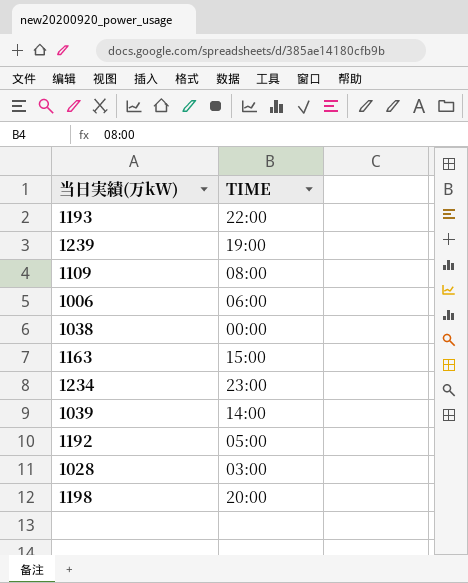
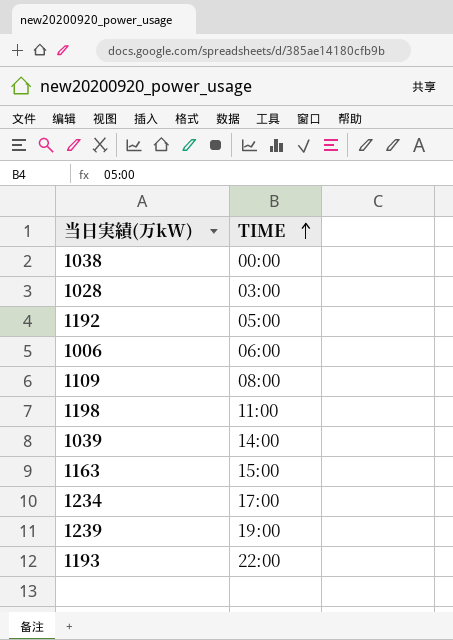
row order: none -> TIME ascending
1198 | TIME: 20:00 -> 11:00
1234 | TIME: 23:00 -> 17:00

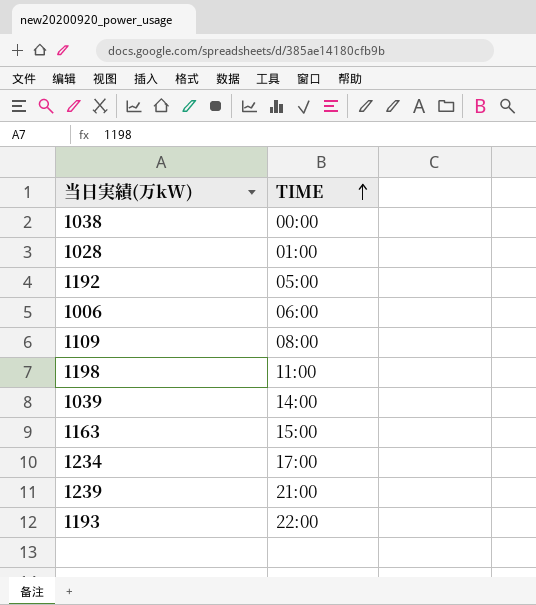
1028 | TIME: 03:00 -> 01:00
1239 | TIME: 19:00 -> 21:00

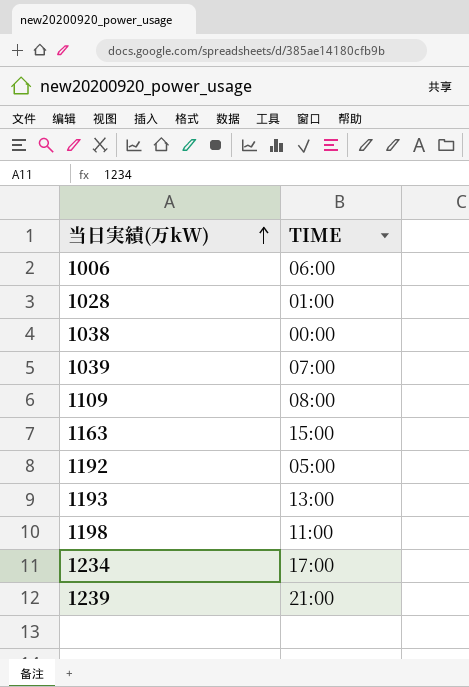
row order: TIME ascending -> 当日実績(万kW) ascending
1039 | TIME: 14:00 -> 07:00
1193 | TIME: 22:00 -> 13:00

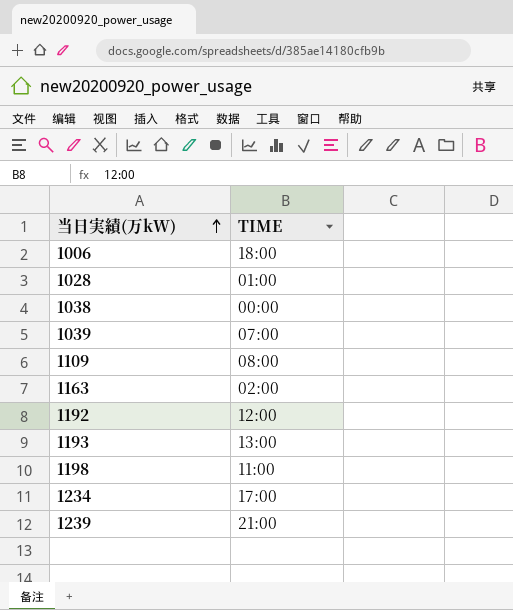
1006 | TIME: 06:00 -> 18:00
1163 | TIME: 15:00 -> 02:00
1192 | TIME: 05:00 -> 12:00

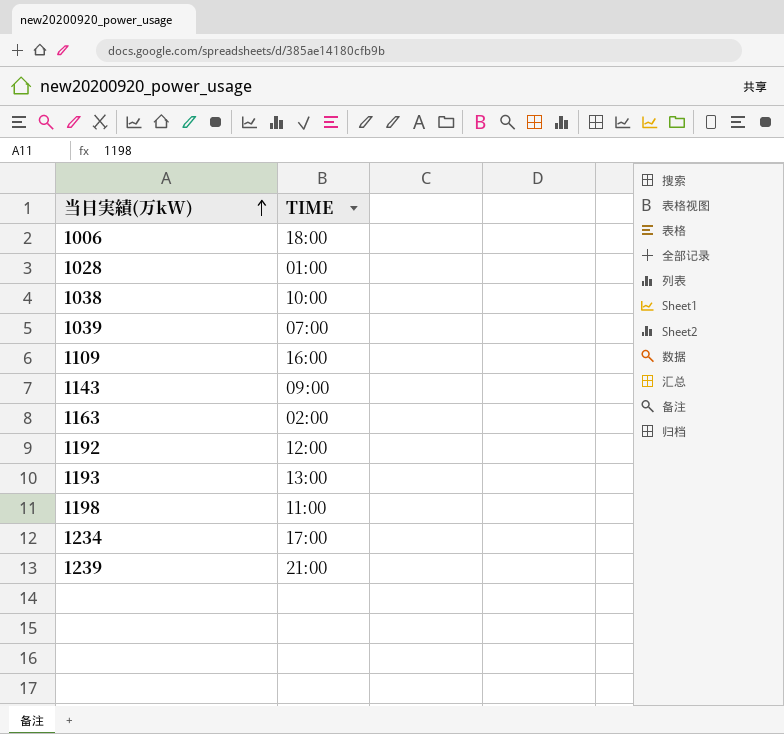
1038 | TIME: 00:00 -> 10:00
1109 | TIME: 08:00 -> 16:00
row 1143: none -> 09:00

